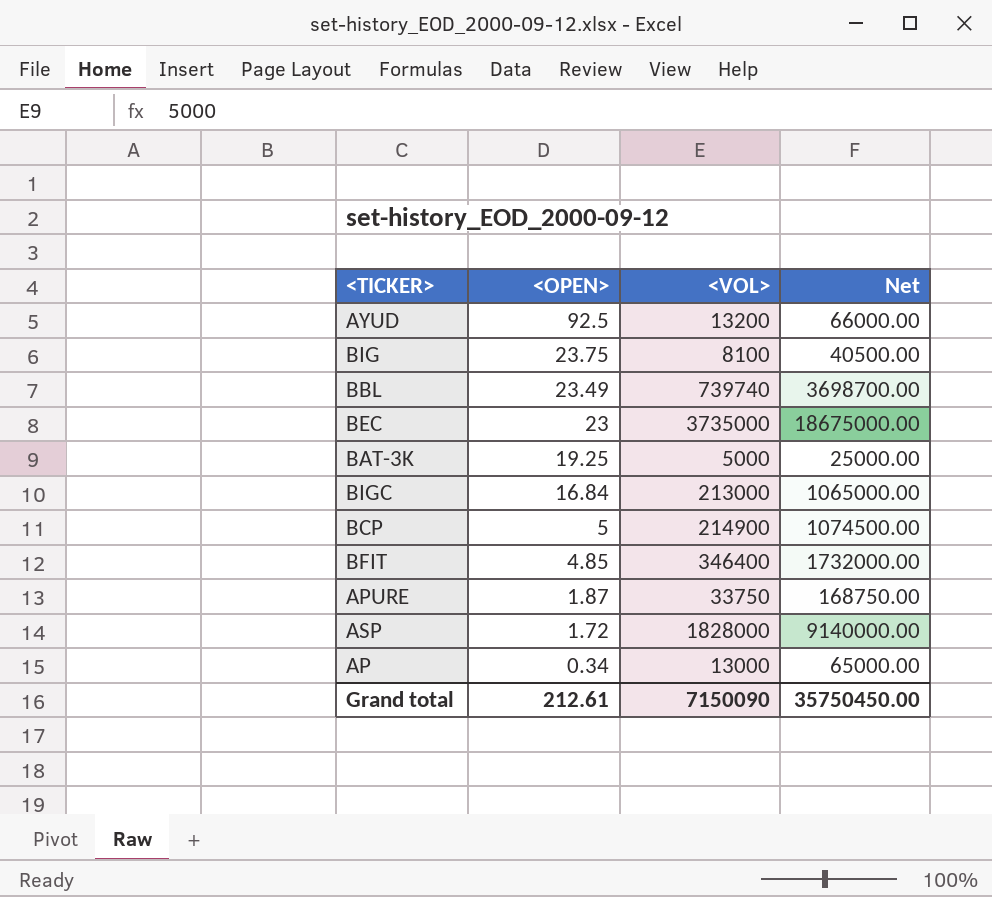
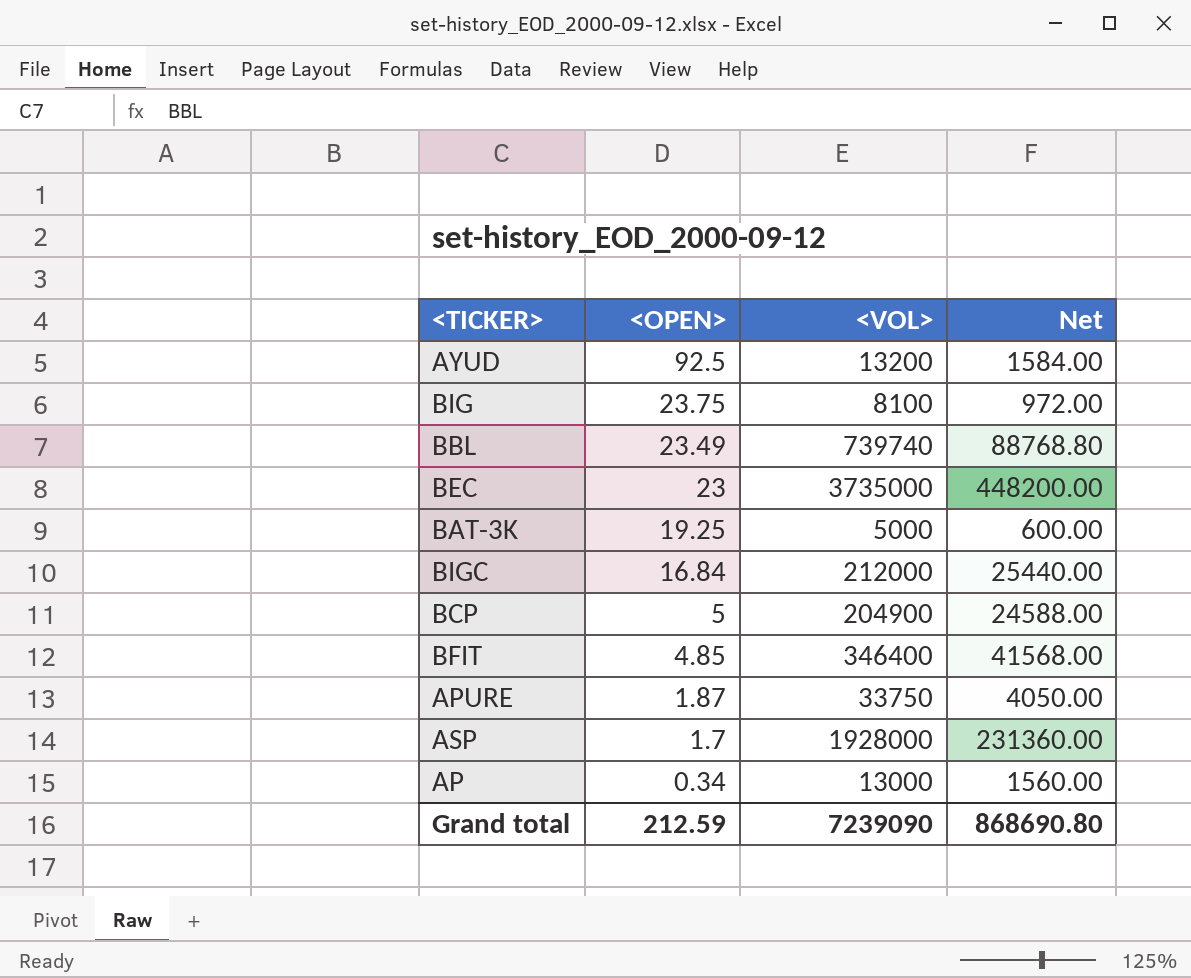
column Net | formula: [<VOL>] * 5 -> [<VOL>] * 0.12
BIGC | <VOL>: 213000 -> 212000
BCP | <VOL>: 214900 -> 204900
ASP | <OPEN>: 1.72 -> 1.7
ASP | <VOL>: 1828000 -> 1928000
Grand total | <OPEN>: 212.61 -> 212.59
Grand total | <VOL>: 7150090 -> 7239090
Grand total | Net: 35750450.00 -> 868690.80

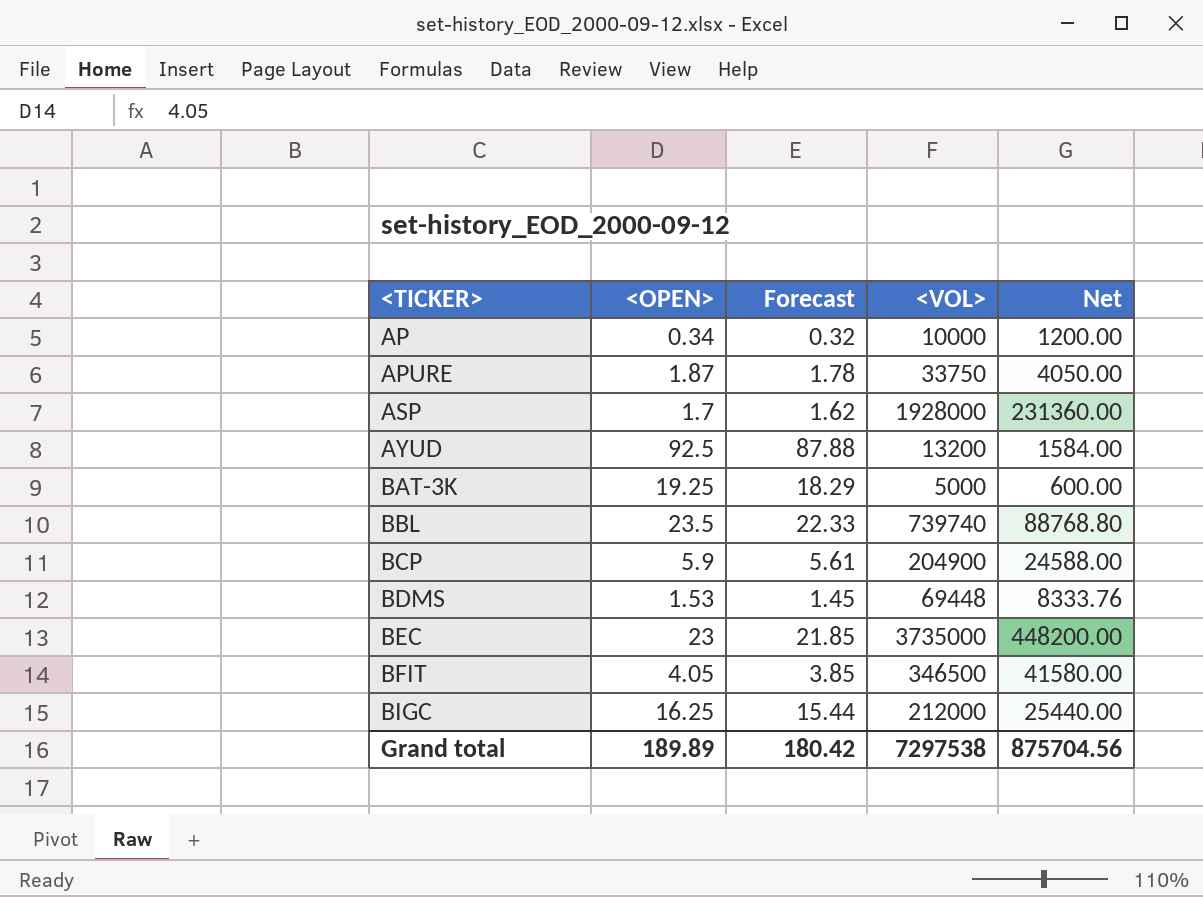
row order: <OPEN> descending -> <TICKER> ascending
column Forecast | formula: none -> [<OPEN>] * 0.95
row BIG: 23.75 | 8100 | 972.00 -> none
AP | <VOL>: 13000 -> 10000
AP | Net: 1560.00 -> 1200.00
BBL | <OPEN>: 23.49 -> 23.5
BCP | <OPEN>: 5 -> 5.9
row BDMS: none -> 1.53 | 1.45 | 69448 | 8333.76
BFIT | <OPEN>: 4.85 -> 4.05
BFIT | <VOL>: 346400 -> 346500
BFIT | Net: 41568.00 -> 41580.00
BIGC | <OPEN>: 16.84 -> 16.25
Grand total | <OPEN>: 212.59 -> 189.89
Grand total | <VOL>: 7239090 -> 7297538
Grand total | Net: 868690.80 -> 875704.56

